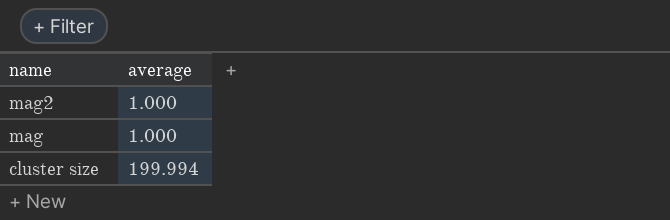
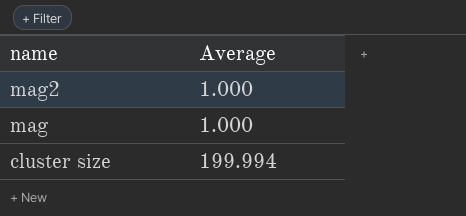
column name: average -> Average

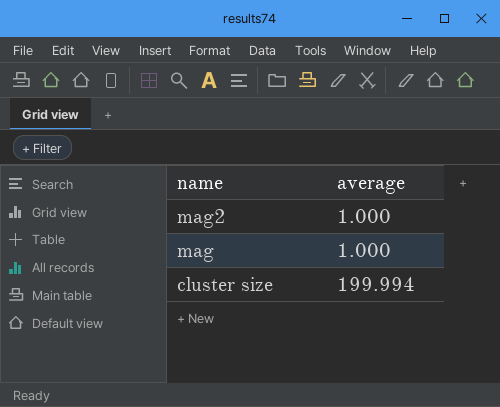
column name: Average -> average

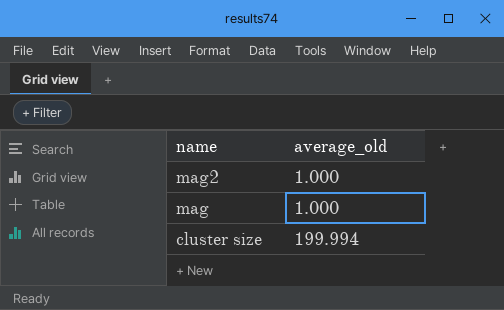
column name: average -> average_old

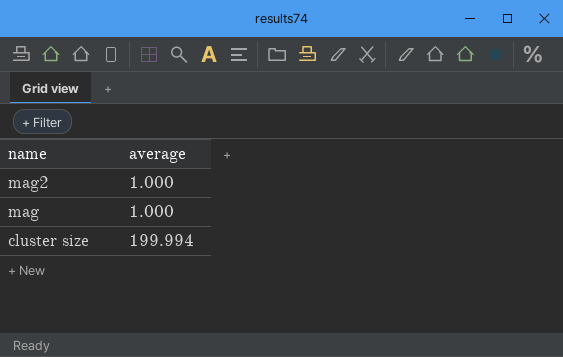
column name: average_old -> average

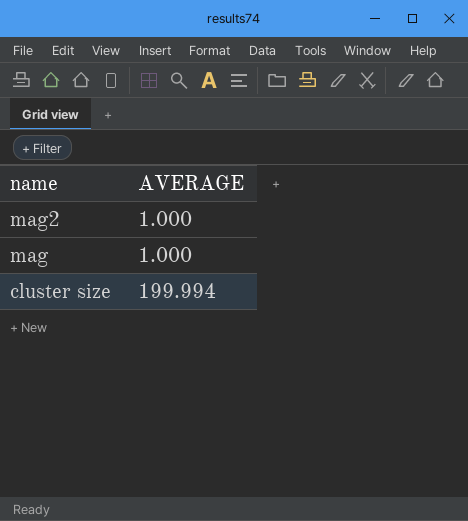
column name: average -> AVERAGE

